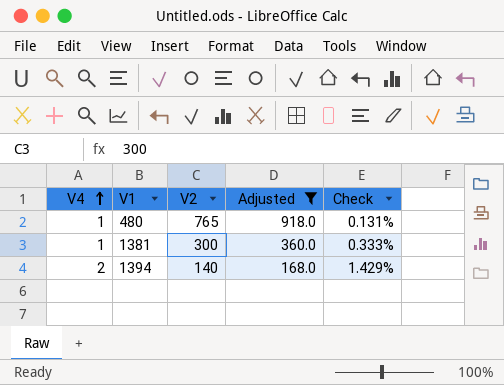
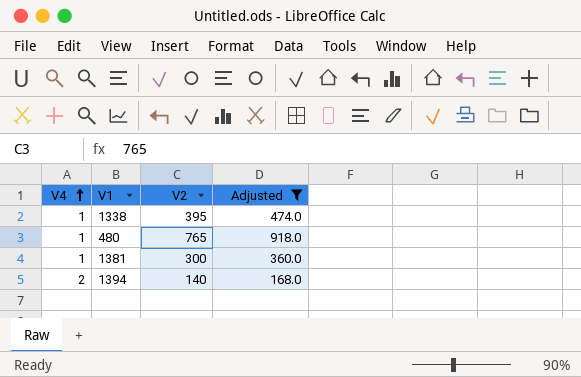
column Check | formula: [V4] / [V2] -> none
row 1338: none -> 1 | 395 | 474.0

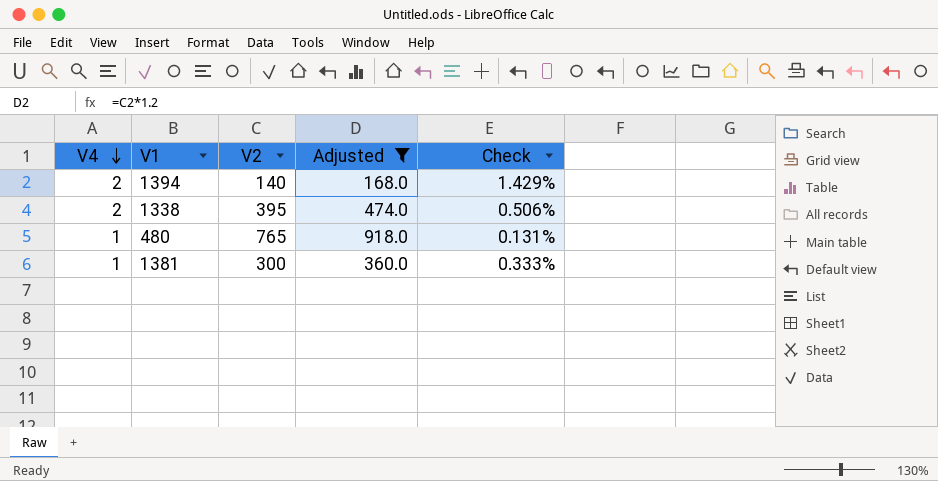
row order: V4 ascending -> V4 descending
column Check | formula: none -> [V4] / [V2]
1338 | V4: 1 -> 2

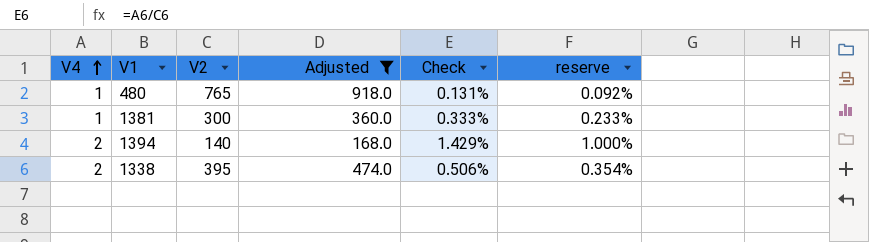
row order: V4 descending -> V4 ascending
column reserve | formula: none -> [Check] * 0.7

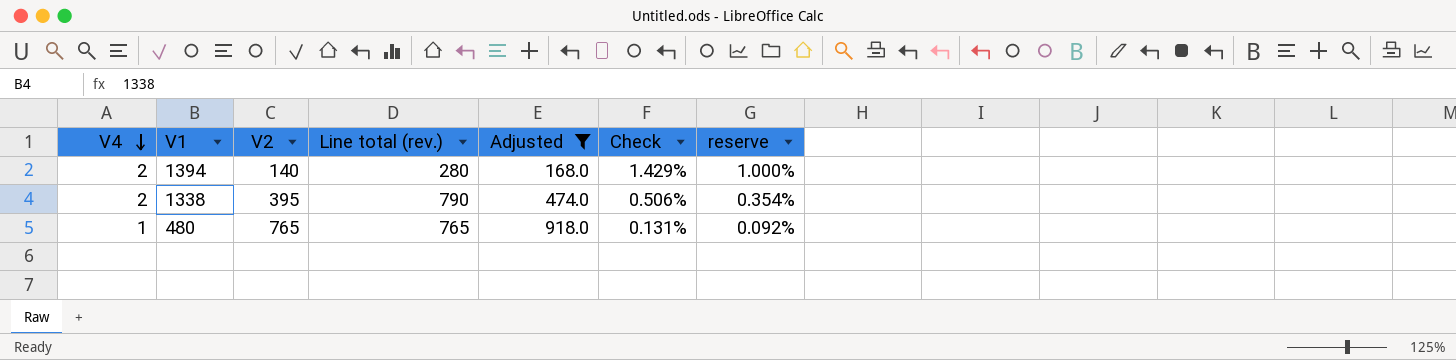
row order: V4 ascending -> V4 descending
column Line total (rev.) | formula: none -> [V4] * [V2]
row 1381: 1 | 300 | 360.0 | 0.333% | 0.233% -> none

